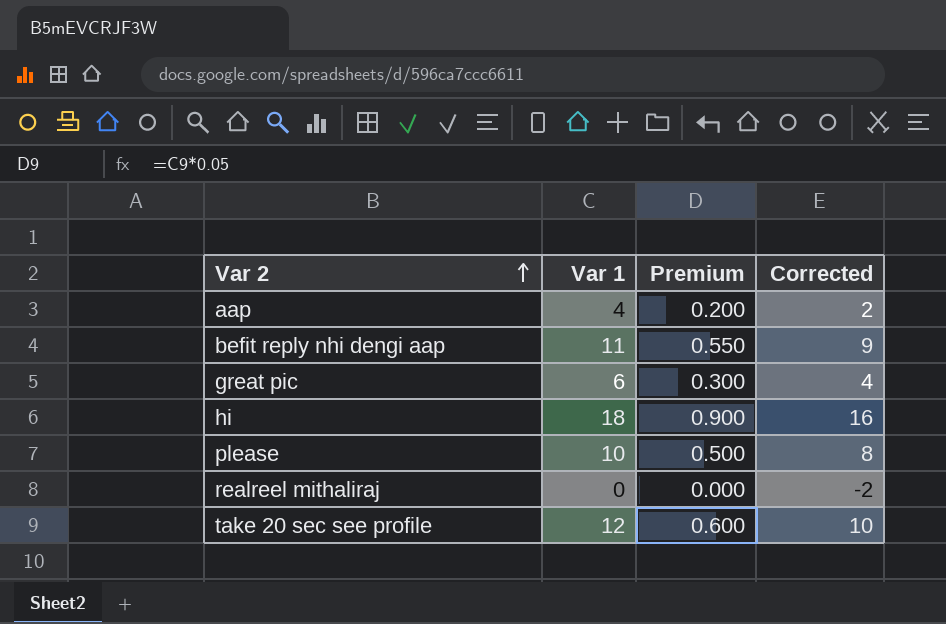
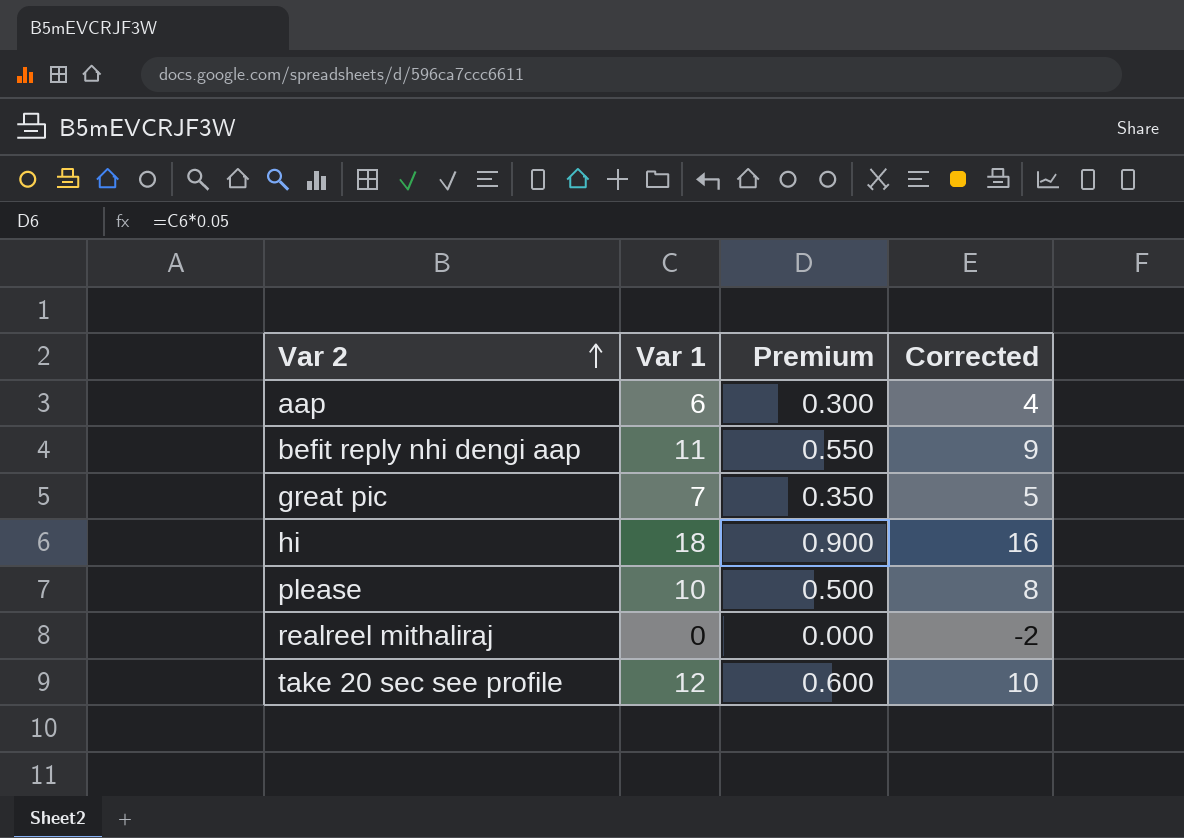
aap | Var 1: 4 -> 6
aap | Premium: 0.200 -> 0.300
aap | Corrected: 2 -> 4
great pic | Var 1: 6 -> 7
great pic | Premium: 0.300 -> 0.350
great pic | Corrected: 4 -> 5

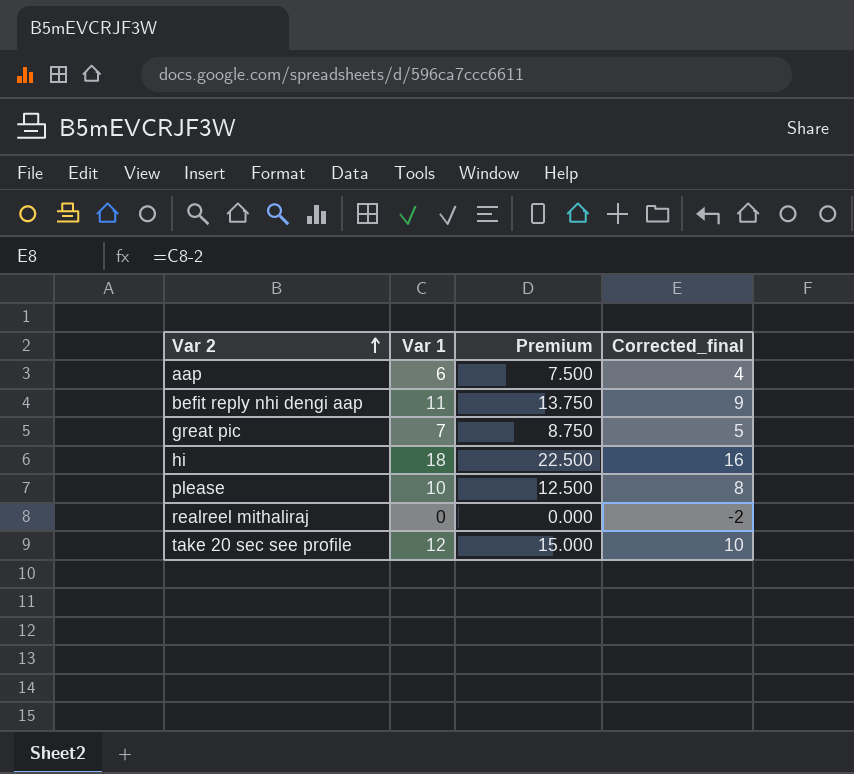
column Premium | formula: [Var 1] * 0.05 -> [Var 1] * 1.25
column name: Corrected -> Corrected_final

